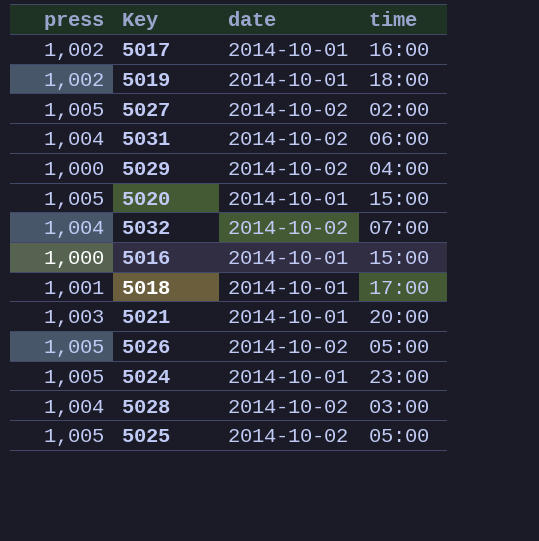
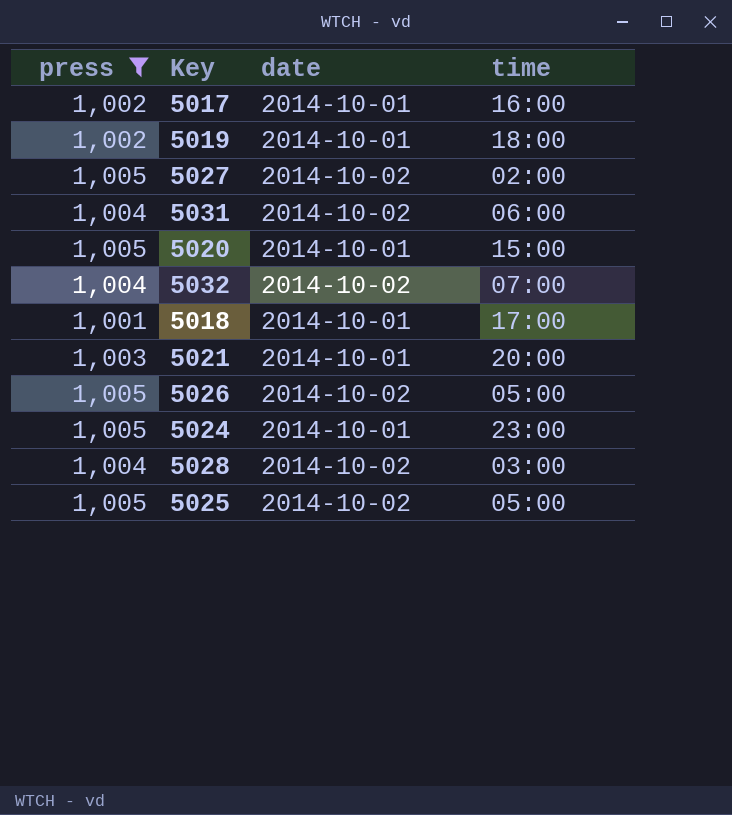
filter: none -> press != 1,000

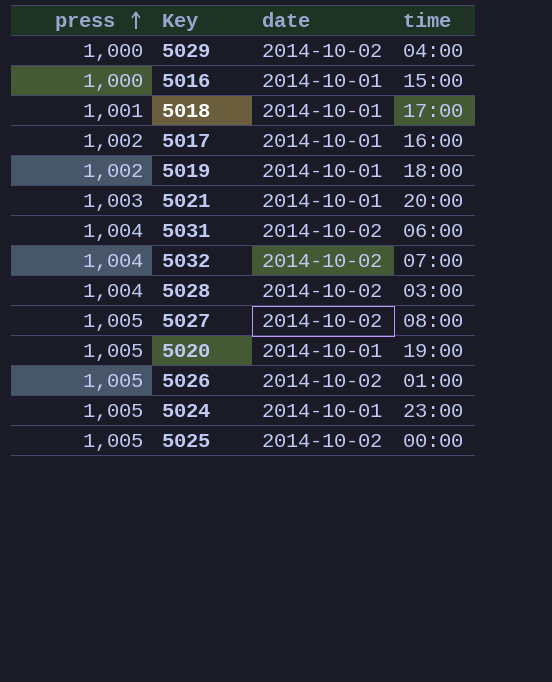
filter: press != 1,000 -> none
row order: none -> press ascending
5027 | time: 02:00 -> 08:00
5020 | time: 15:00 -> 19:00
5026 | time: 05:00 -> 01:00
5025 | time: 05:00 -> 00:00

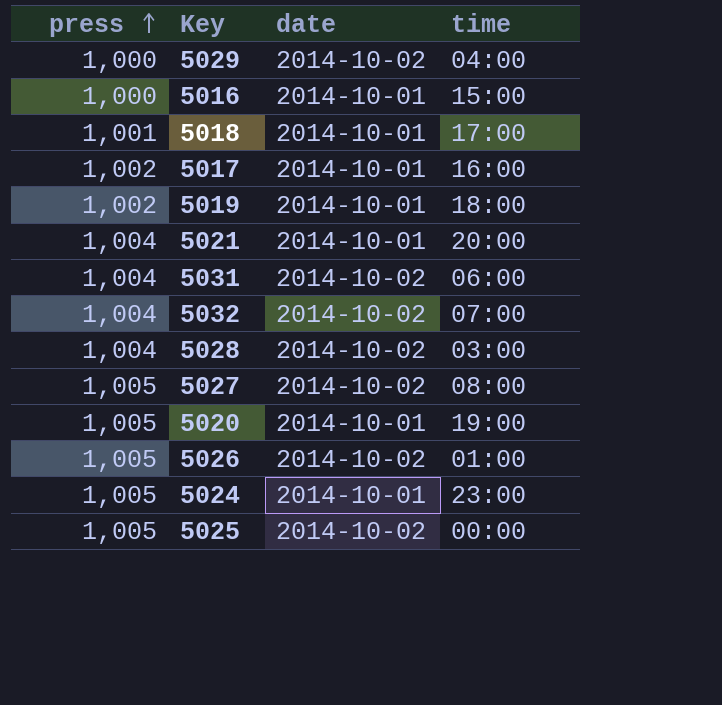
5021 | press: 1,003 -> 1,004

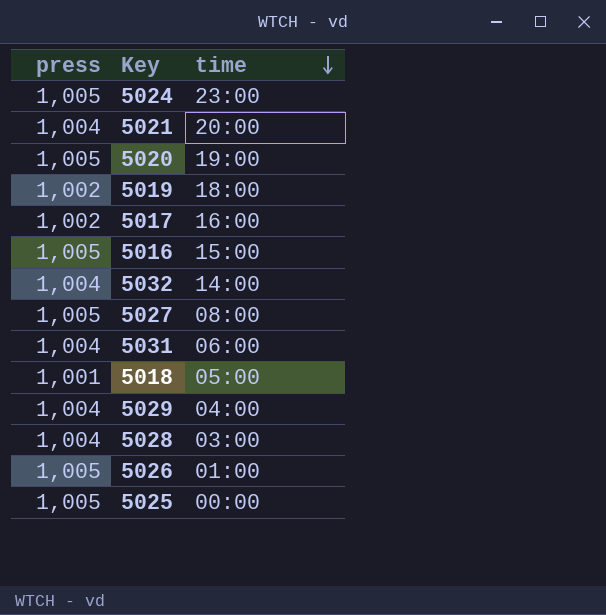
row order: press ascending -> time descending
column date | position: 3 -> none
5016 | press: 1,000 -> 1,005
5032 | time: 07:00 -> 14:00
5018 | time: 17:00 -> 05:00
5029 | press: 1,000 -> 1,004

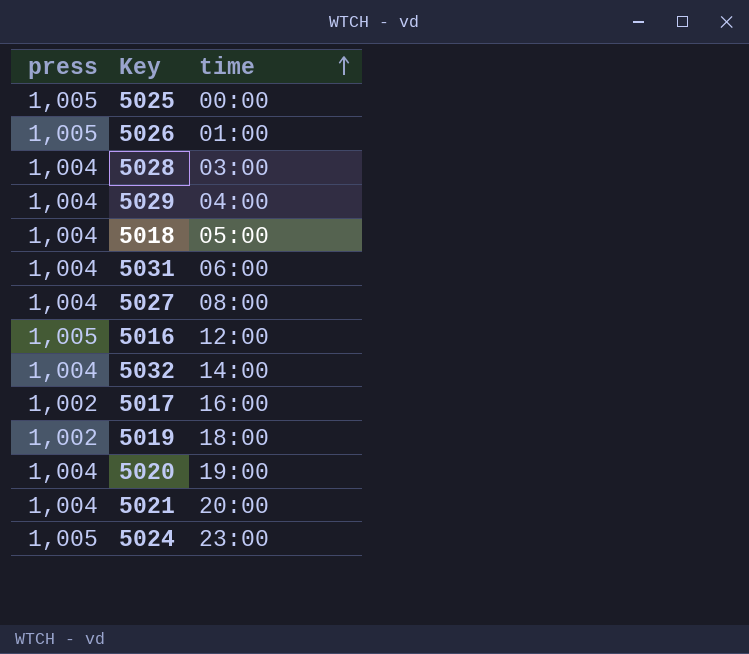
row order: time descending -> time ascending
5018 | press: 1,001 -> 1,004
5027 | press: 1,005 -> 1,004
5016 | time: 15:00 -> 12:00
5020 | press: 1,005 -> 1,004

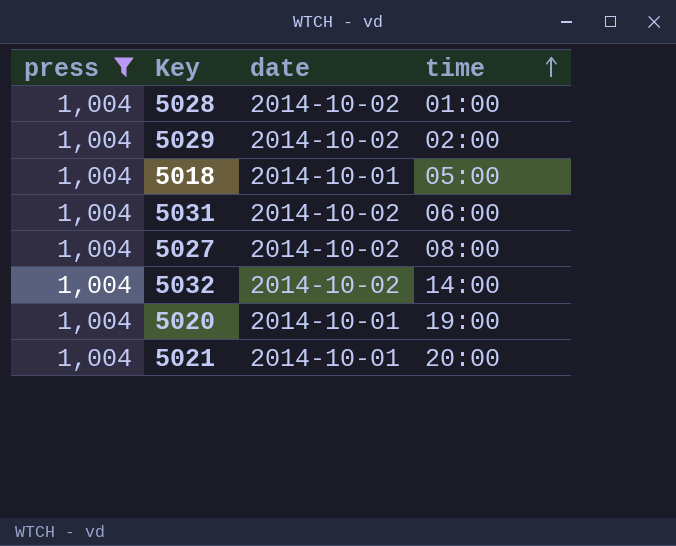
filter: none -> press = 1,004
column date | position: none -> 3
5028 | time: 03:00 -> 01:00
5029 | time: 04:00 -> 02:00

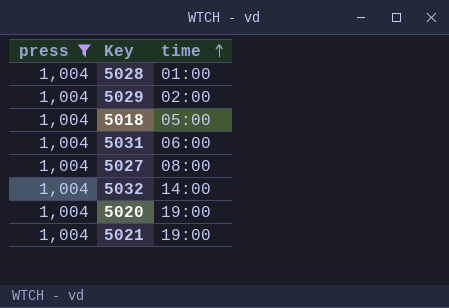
column date | position: 3 -> none
5021 | time: 20:00 -> 19:00

